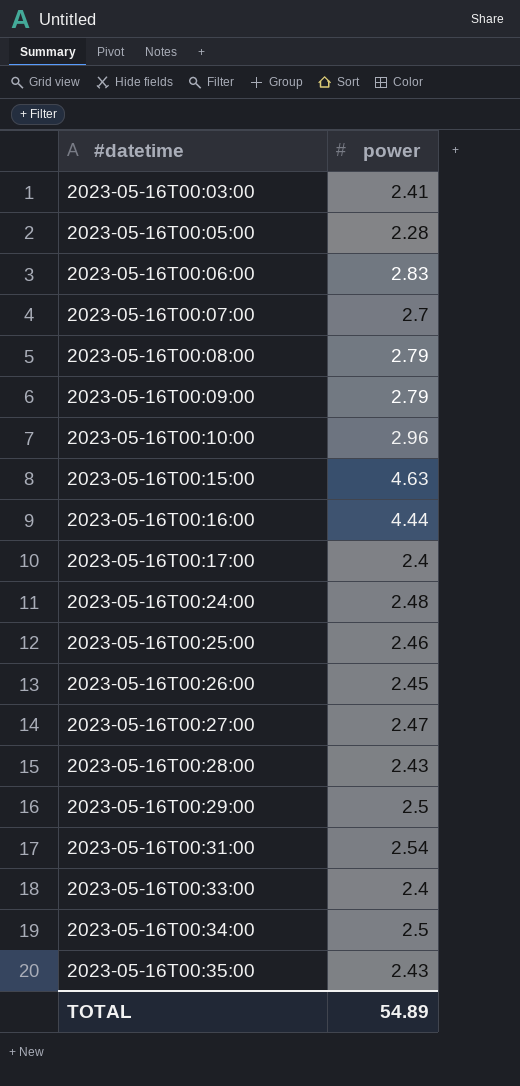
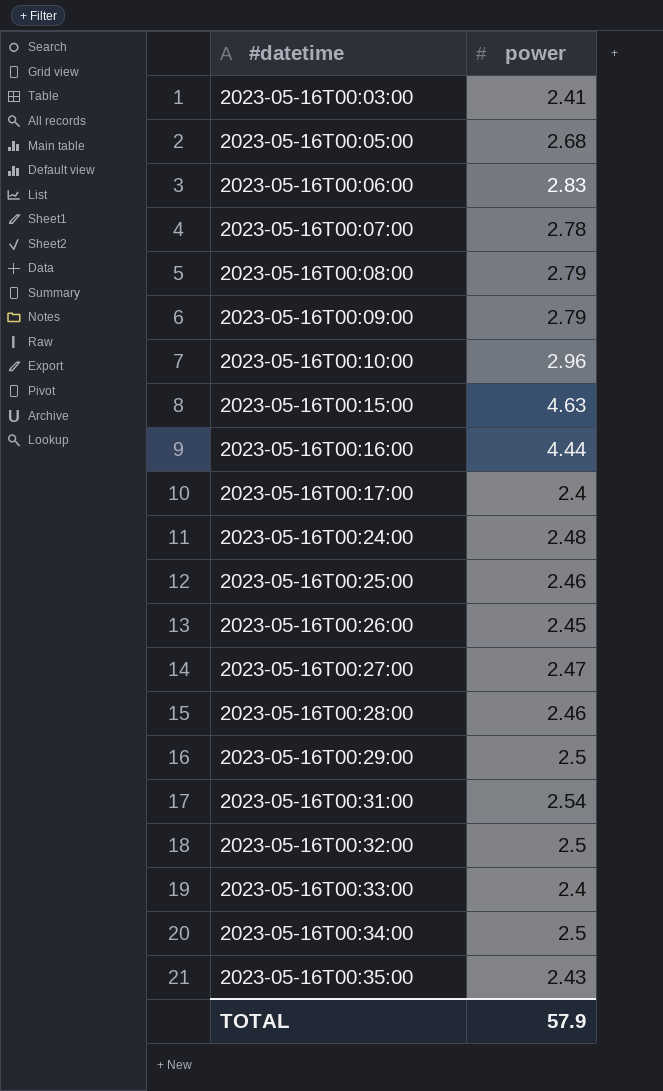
2023-05-16T00:05:00 | power: 2.28 -> 2.68
2023-05-16T00:07:00 | power: 2.7 -> 2.78
2023-05-16T00:28:00 | power: 2.43 -> 2.46
row 2023-05-16T00:32:00: none -> 2.5
TOTAL | power: 54.89 -> 57.9

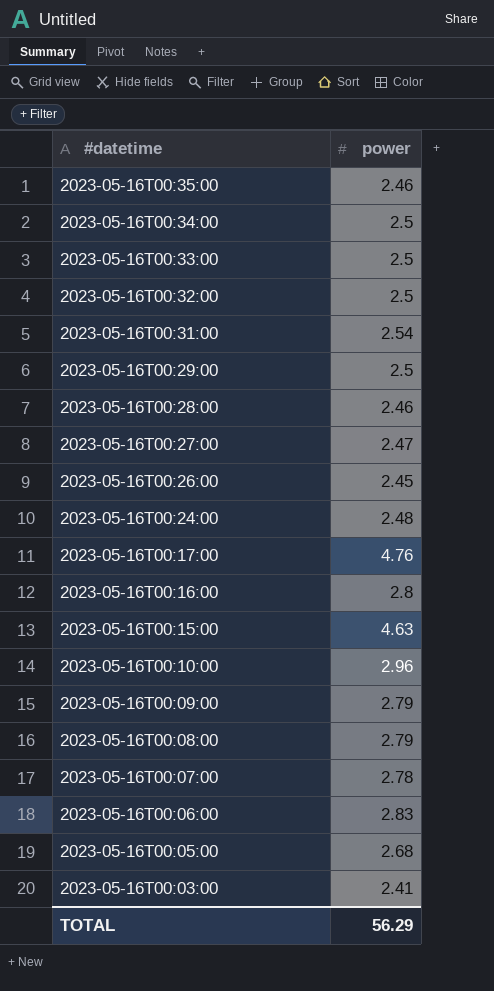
row order: #datetime ascending -> #datetime descending
row 2023-05-16T00:25:00: 2.46 -> none
2023-05-16T00:35:00 | power: 2.43 -> 2.46
2023-05-16T00:33:00 | power: 2.4 -> 2.5
2023-05-16T00:17:00 | power: 2.4 -> 4.76
2023-05-16T00:16:00 | power: 4.44 -> 2.8
TOTAL | power: 57.9 -> 56.29

